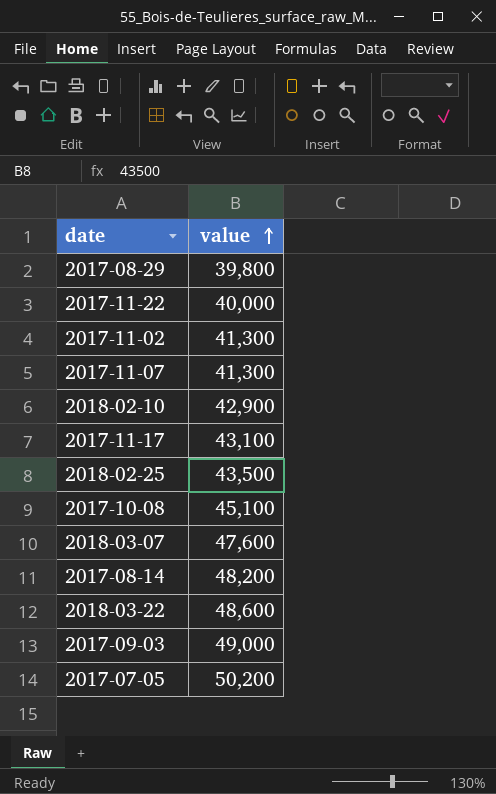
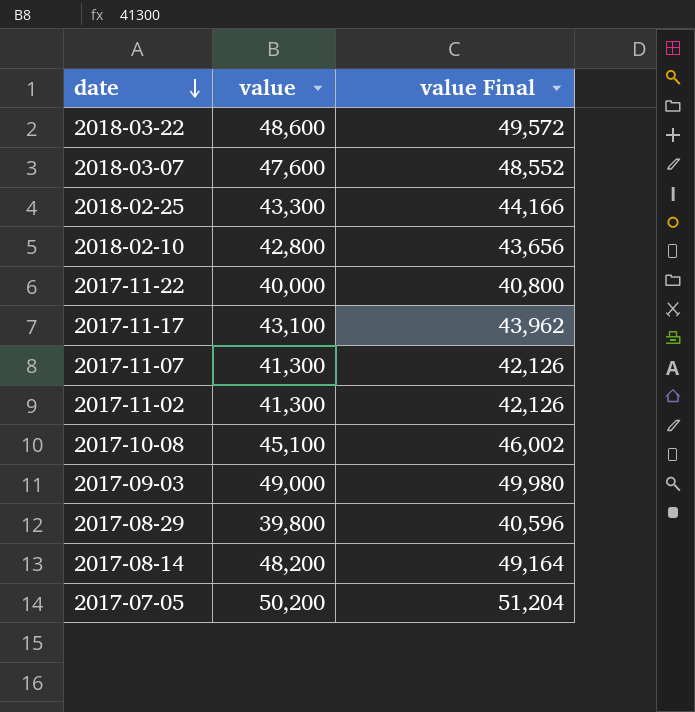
row order: value ascending -> date descending
column value Final | formula: none -> [value] * 1.02
2018-02-25 | value: 43,500 -> 43,300
2018-02-10 | value: 42,900 -> 42,800

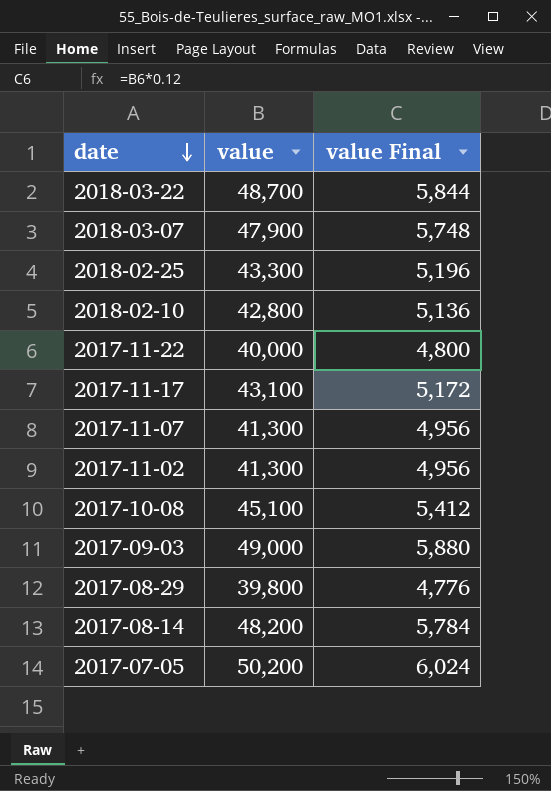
column value Final | formula: [value] * 1.02 -> [value] * 0.12
2018-03-22 | value: 48,600 -> 48,700
2018-03-07 | value: 47,600 -> 47,900

